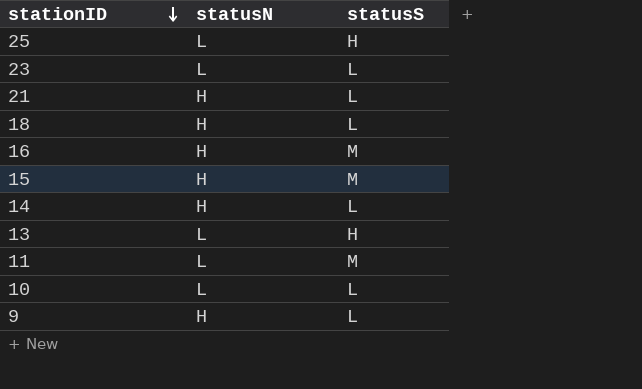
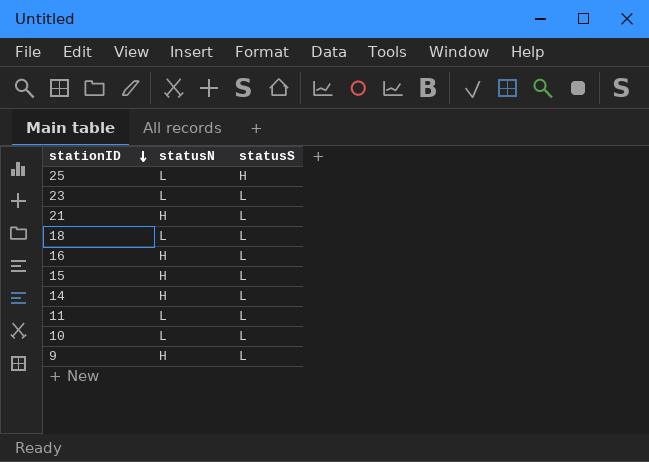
row 13: L | H -> none
18 | statusN: H -> L
16 | statusS: M -> L
15 | statusS: M -> L
11 | statusS: M -> L

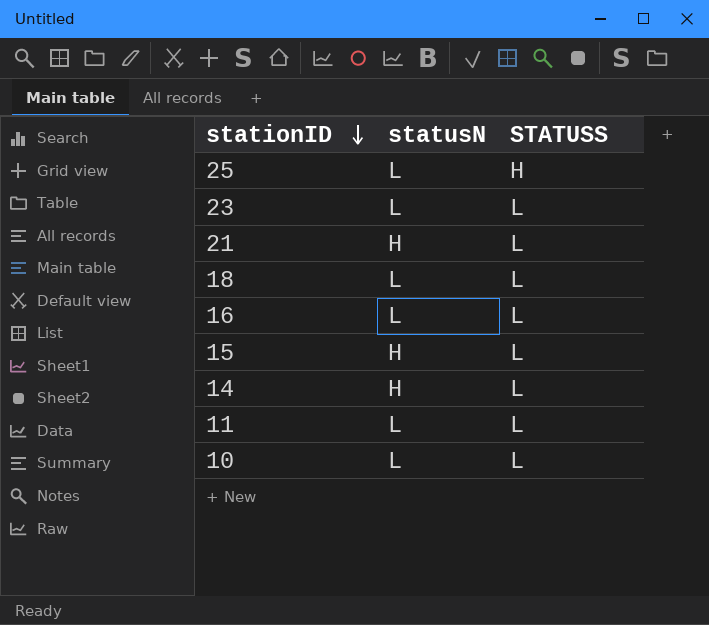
column name: statusS -> STATUSS
row 9: H | L -> none
16 | statusN: H -> L

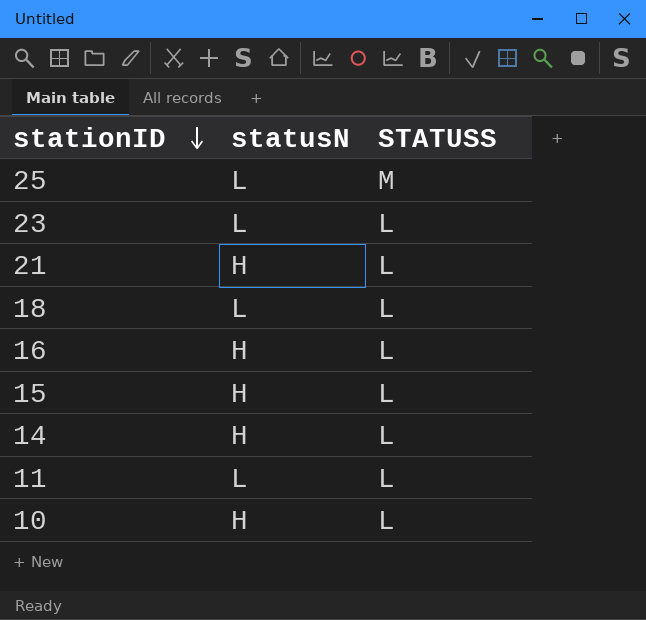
25 | STATUSS: H -> M
16 | statusN: L -> H
10 | statusN: L -> H

